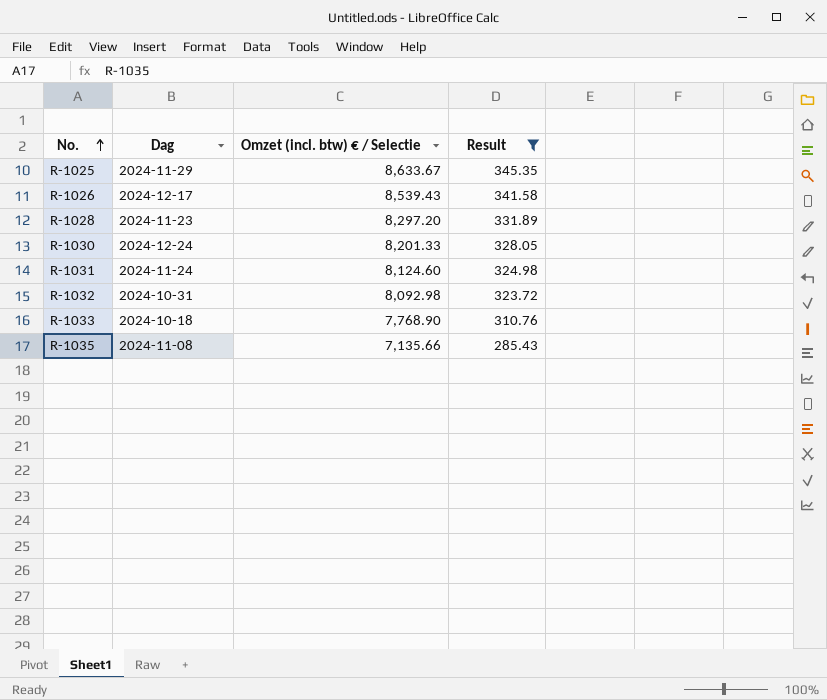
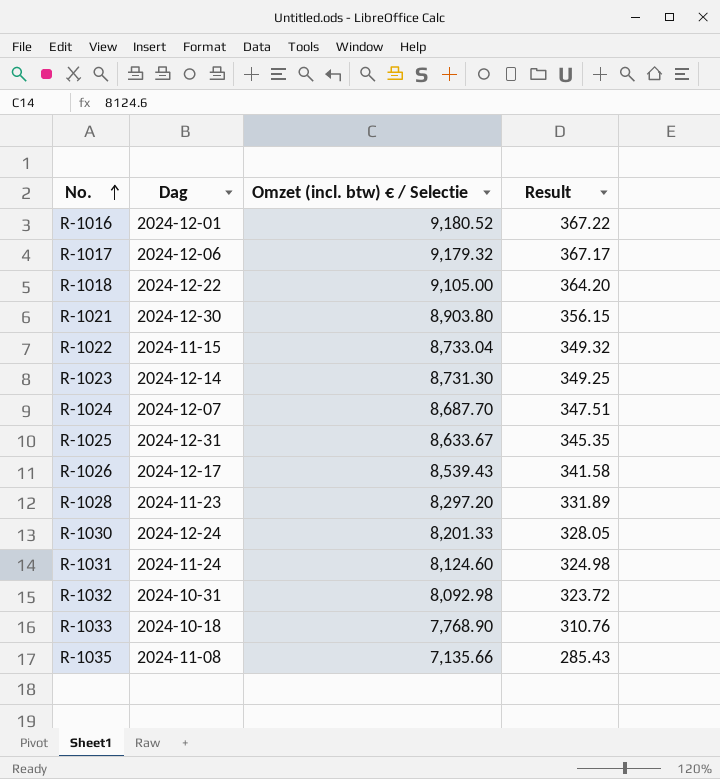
filter: Result <= 345.35 -> none
R-1025 | Dag: 2024-11-29 -> 2024-12-31

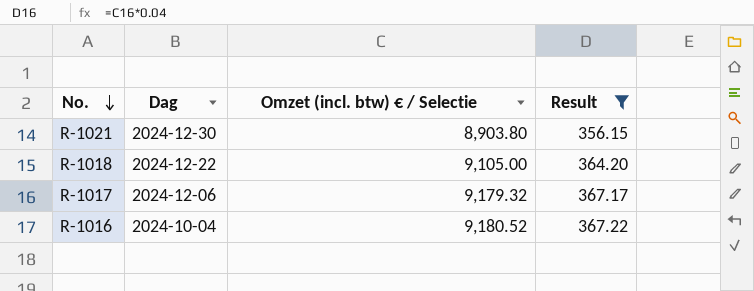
filter: none -> Result >= 356.15
row order: No. ascending -> No. descending
R-1016 | Dag: 2024-12-01 -> 2024-10-04

